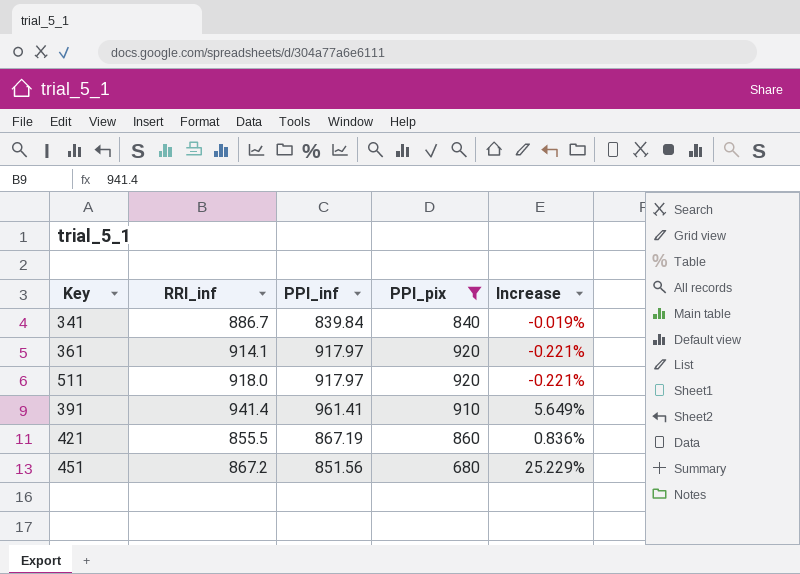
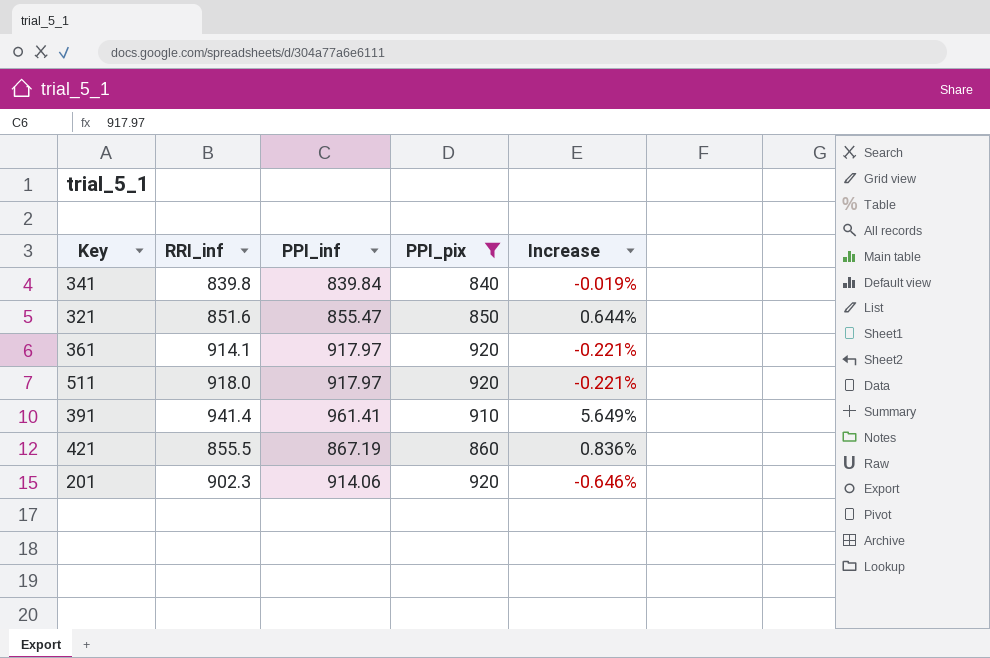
row 451: 867.2 | 851.56 | 680 | 25.229% -> none
341 | RRI_inf: 886.7 -> 839.8
row 321: none -> 851.6 | 855.47 | 850 | 0.644%
row 201: none -> 902.3 | 914.06 | 920 | -0.646%

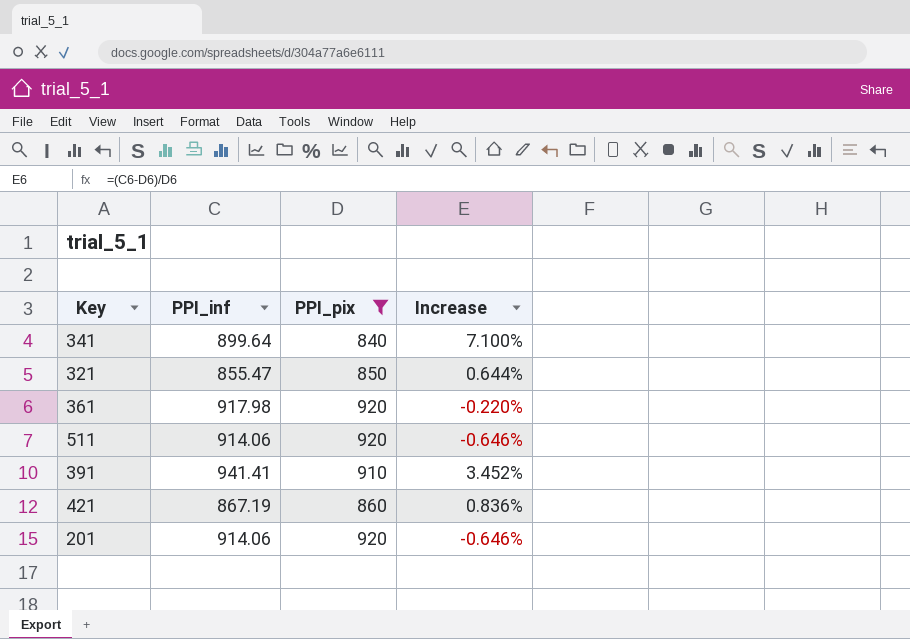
column RRI_inf | position: 2 -> none
341 | PPI_inf: 839.84 -> 899.64
341 | Increase: -0.019% -> 7.100%
361 | PPI_inf: 917.97 -> 917.98
361 | Increase: -0.221% -> -0.220%
511 | PPI_inf: 917.97 -> 914.06
511 | Increase: -0.221% -> -0.646%
391 | PPI_inf: 961.41 -> 941.41
391 | Increase: 5.649% -> 3.452%

